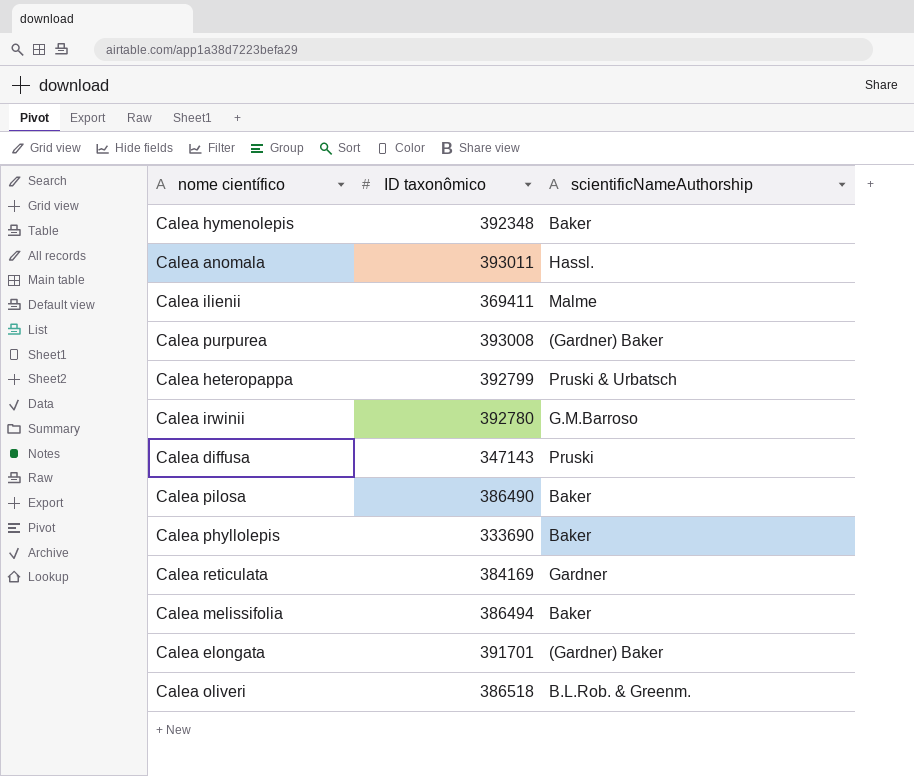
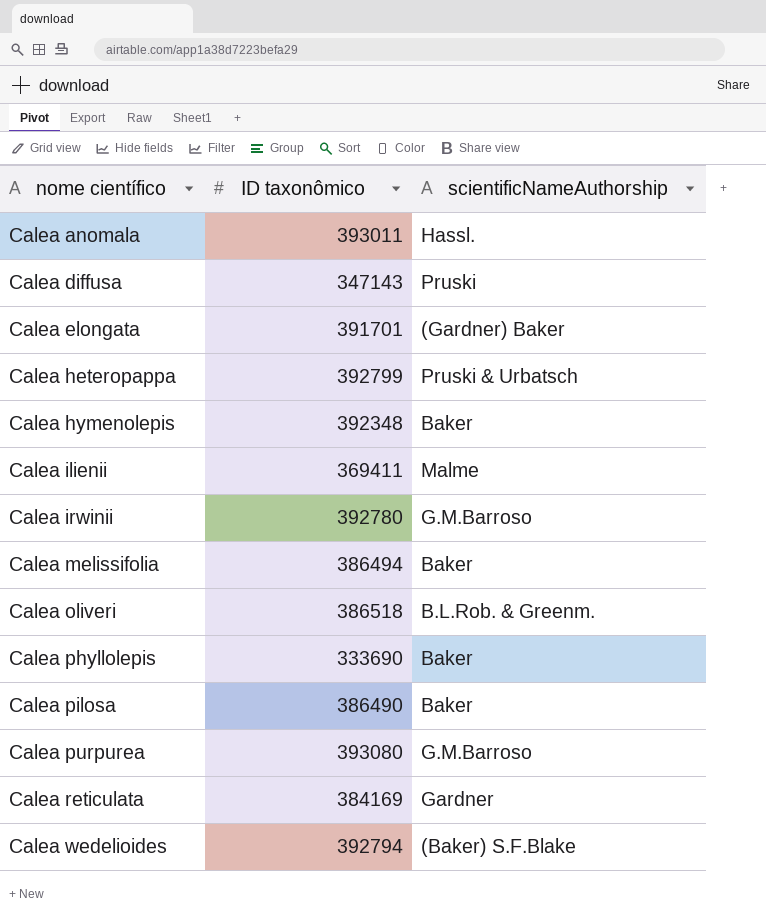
row order: none -> nome científico ascending
Calea purpurea | ID taxonômico: 393008 -> 393080
Calea purpurea | scientificNameAuthorship: (Gardner) Baker -> G.M.Barroso
row Calea wedelioides: none -> 392794 | (Baker) S.F.Blake

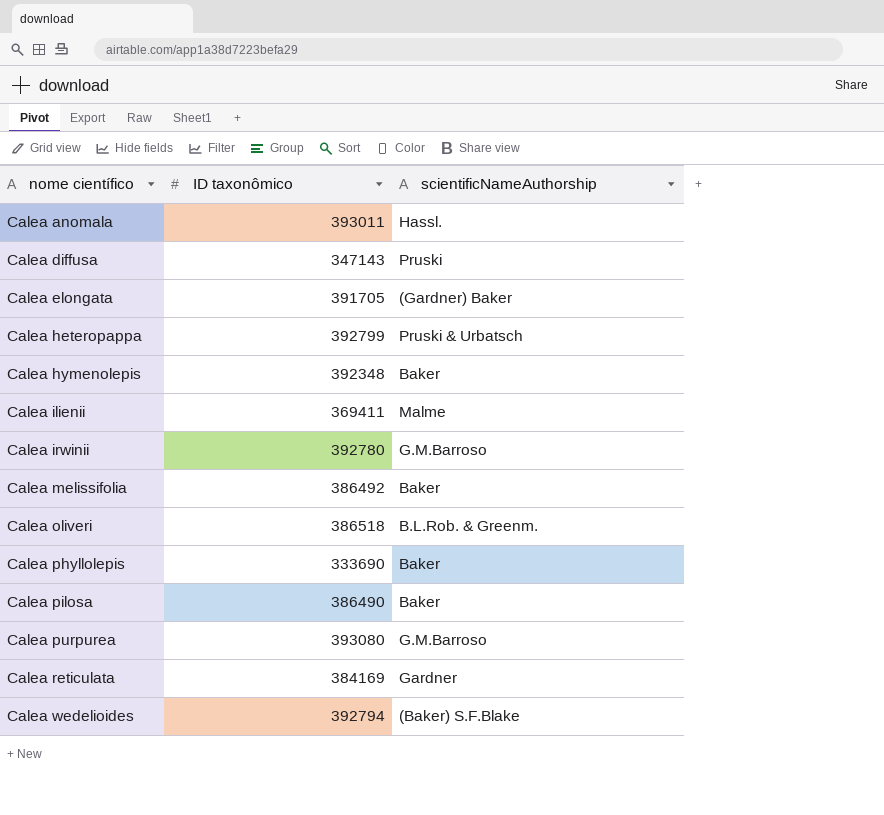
Calea elongata | ID taxonômico: 391701 -> 391705
Calea melissifolia | ID taxonômico: 386494 -> 386492

